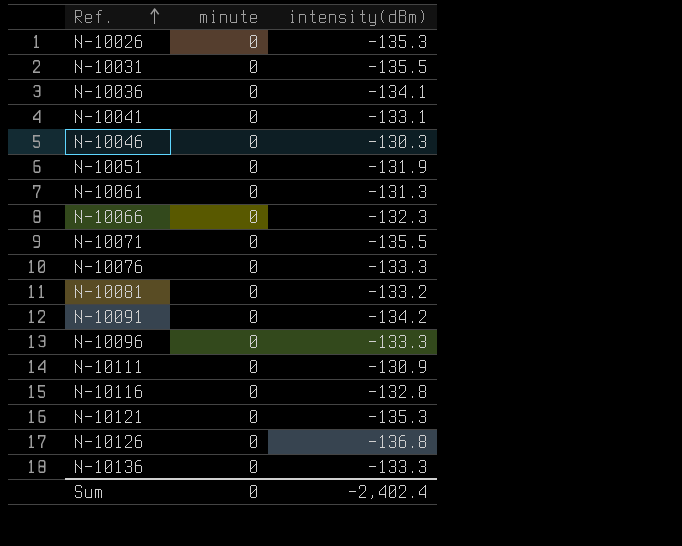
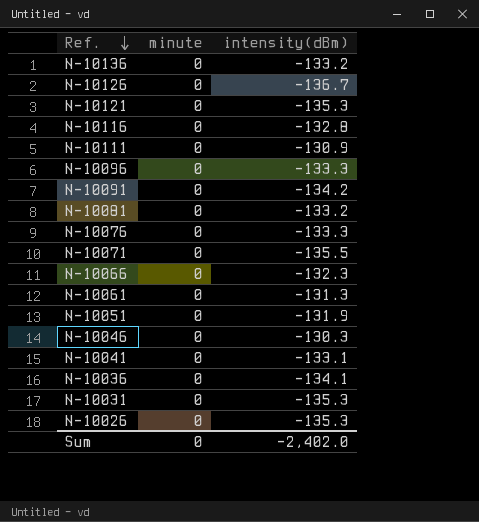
row order: Ref. ascending -> Ref. descending
N-10136 | intensity(dBm): -133.3 -> -133.2
N-10126 | intensity(dBm): -136.8 -> -136.7
N-10031 | intensity(dBm): -135.5 -> -135.3
Sum | intensity(dBm): -2,402.4 -> -2,402.0

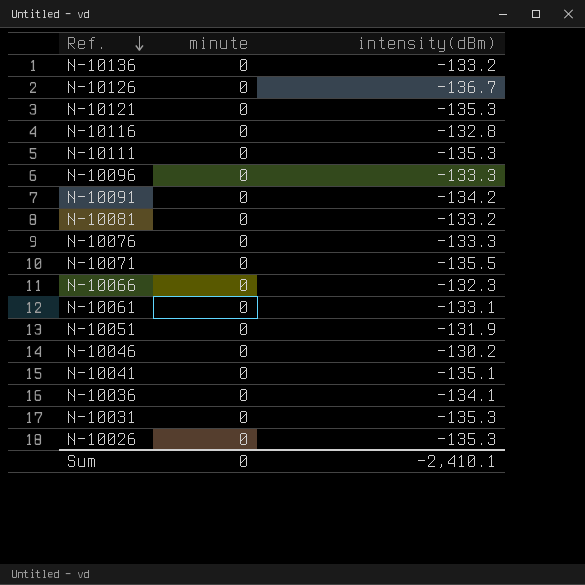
N-10111 | intensity(dBm): -130.9 -> -135.3
N-10061 | intensity(dBm): -131.3 -> -133.1
N-10046 | intensity(dBm): -130.3 -> -130.2
N-10041 | intensity(dBm): -133.1 -> -135.1
Sum | intensity(dBm): -2,402.0 -> -2,410.1

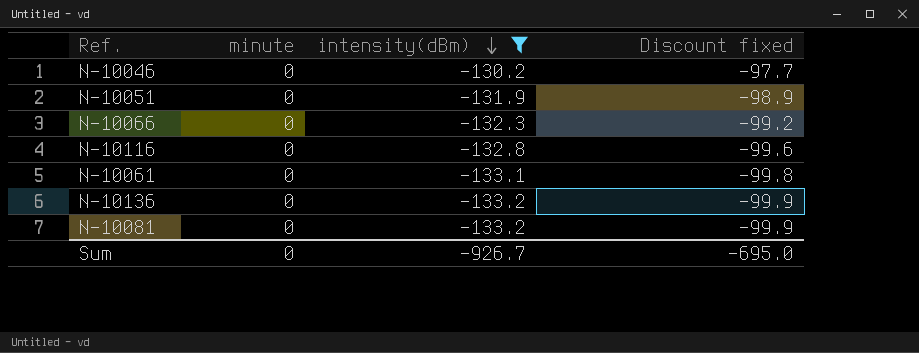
filter: none -> intensity(dBm) >= -133.2
row order: Ref. descending -> intensity(dBm) descending
column Discount fixed | formula: none -> [intensity(dBm)] * 0.75
Sum | intensity(dBm): -2,410.1 -> -926.7

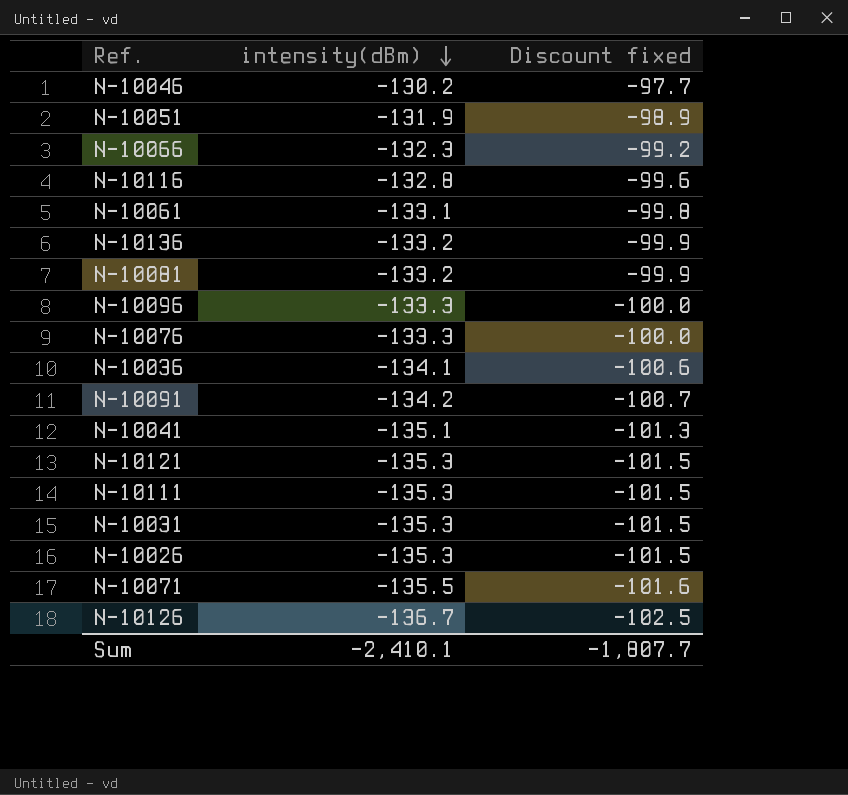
filter: intensity(dBm) >= -133.2 -> none
column minute | position: 2 -> none
Sum | intensity(dBm): -926.7 -> -2,410.1
Sum | Discount fixed: -695.0 -> -1,807.7

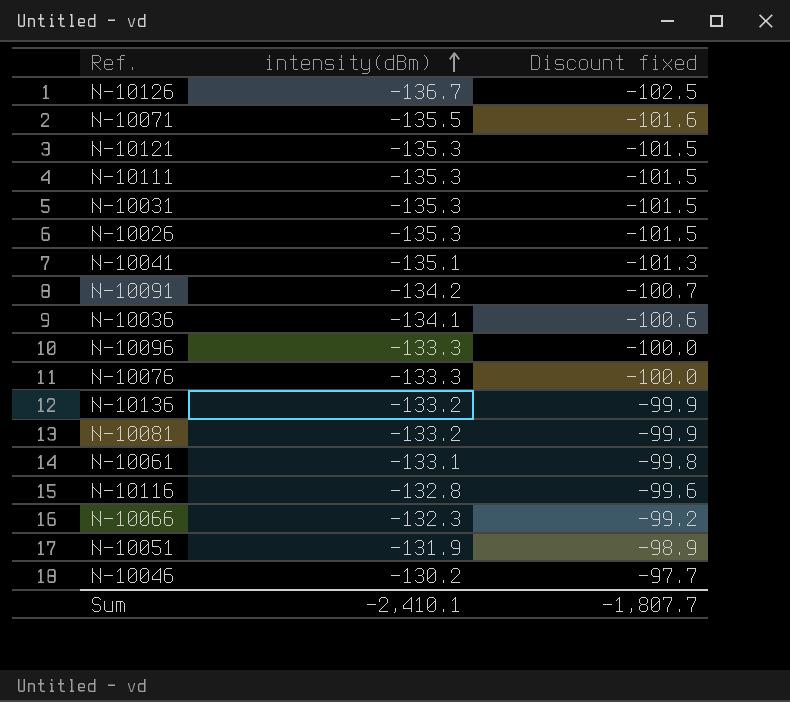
row order: intensity(dBm) descending -> intensity(dBm) ascending

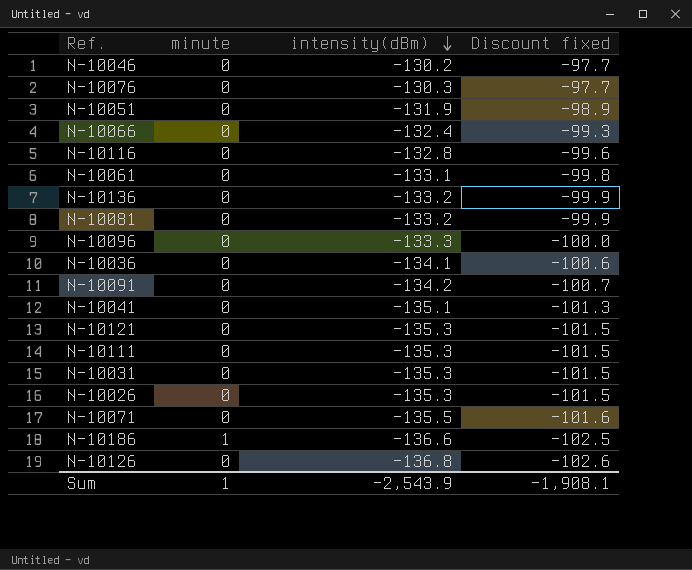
row order: intensity(dBm) ascending -> intensity(dBm) descending
column minute | position: none -> 2
N-10076 | intensity(dBm): -133.3 -> -130.3
N-10076 | Discount fixed: -100.0 -> -97.7
N-10066 | intensity(dBm): -132.3 -> -132.4
N-10066 | Discount fixed: -99.2 -> -99.3
row N-10186: none -> 1 | -136.6 | -102.5
N-10126 | intensity(dBm): -136.7 -> -136.8
N-10126 | Discount fixed: -102.5 -> -102.6
Sum | intensity(dBm): -2,410.1 -> -2,543.9
Sum | Discount fixed: -1,807.7 -> -1,908.1

